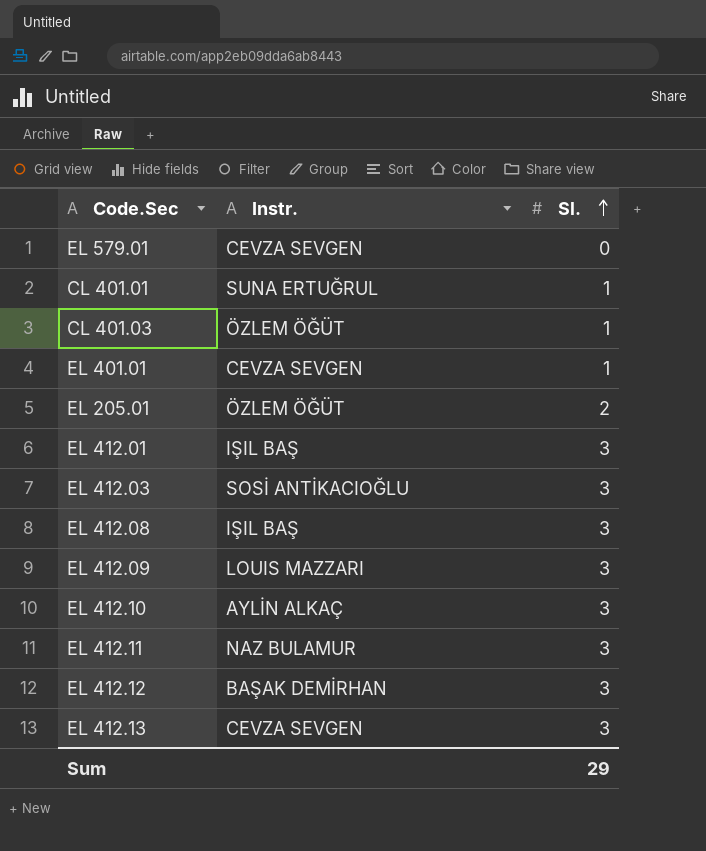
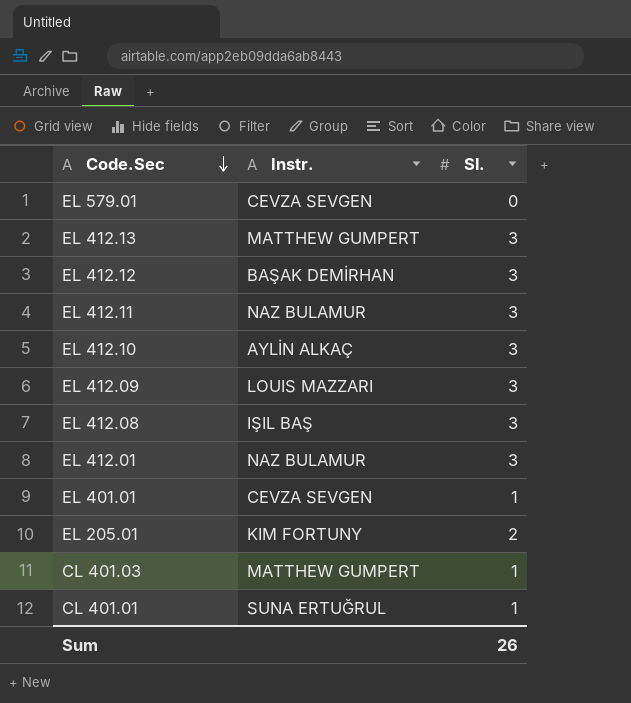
row order: Sl. ascending -> Code.Sec descending
row EL 412.03: SOSİ ANTİKACIOĞLU | 3 -> none
EL 412.13 | Instr.: CEVZA SEVGEN -> MATTHEW GUMPERT
EL 412.01 | Instr.: IŞIL BAŞ -> NAZ BULAMUR
EL 205.01 | Instr.: ÖZLEM ÖĞÜT -> KIM FORTUNY
CL 401.03 | Instr.: ÖZLEM ÖĞÜT -> MATTHEW GUMPERT
Sum | Sl.: 29 -> 26

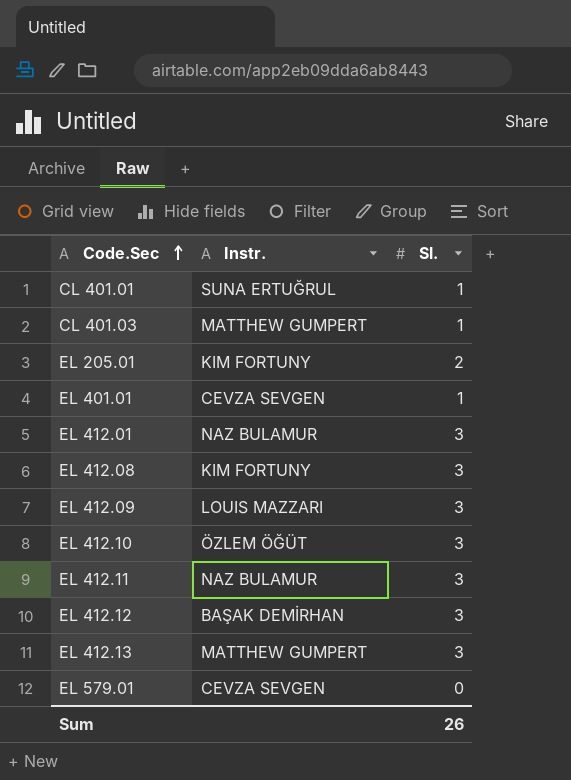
row order: Code.Sec descending -> Code.Sec ascending
EL 412.08 | Instr.: IŞIL BAŞ -> KIM FORTUNY
EL 412.10 | Instr.: AYLİN ALKAÇ -> ÖZLEM ÖĞÜT

